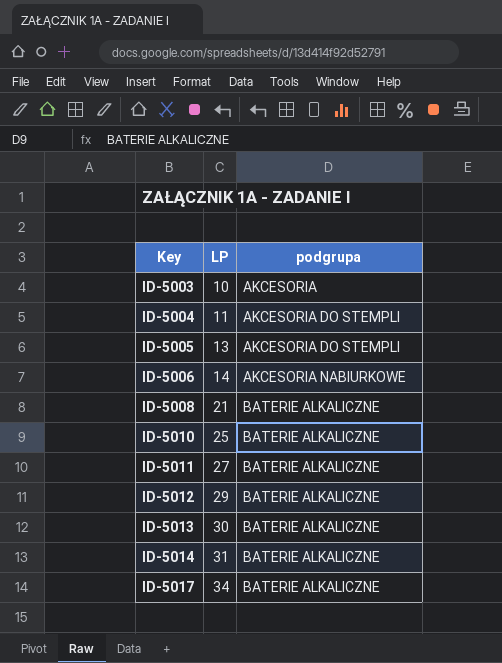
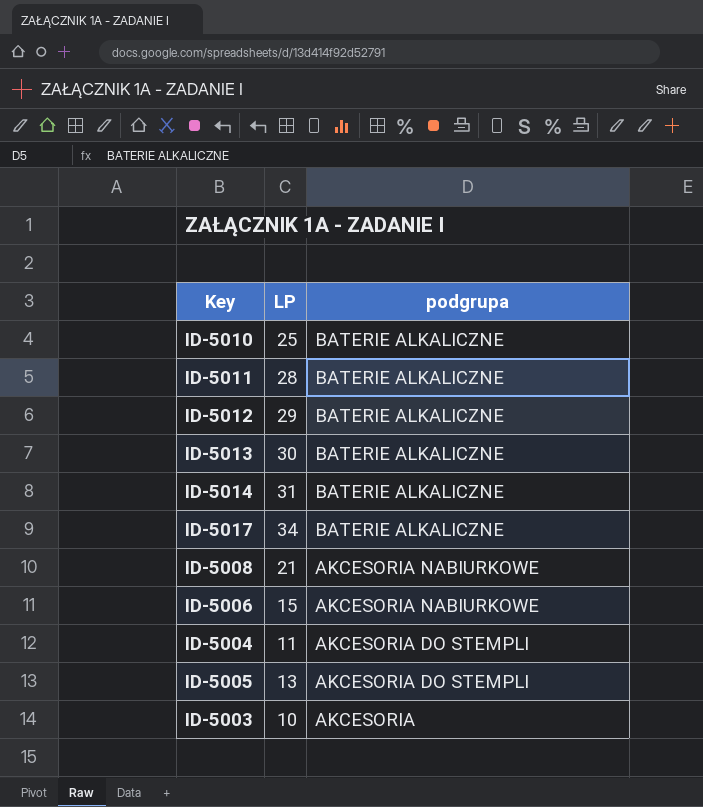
row order: Key ascending -> podgrupa descending
ID-5011 | LP: 27 -> 28
ID-5008 | podgrupa: BATERIE ALKALICZNE -> AKCESORIA NABIURKOWE
ID-5006 | LP: 14 -> 15

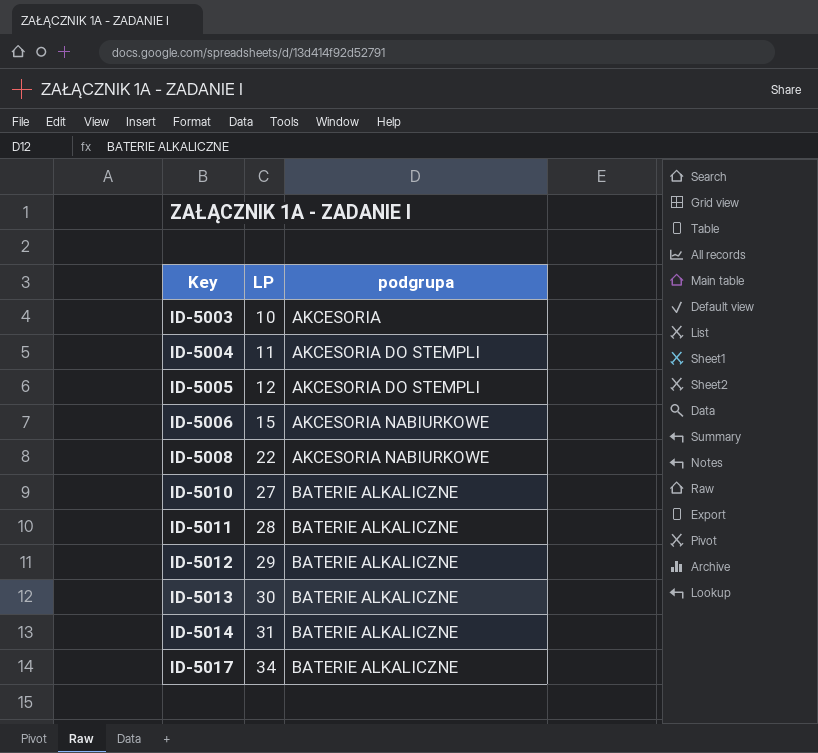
row order: podgrupa descending -> Key ascending
ID-5005 | LP: 13 -> 12
ID-5008 | LP: 21 -> 22
ID-5010 | LP: 25 -> 27

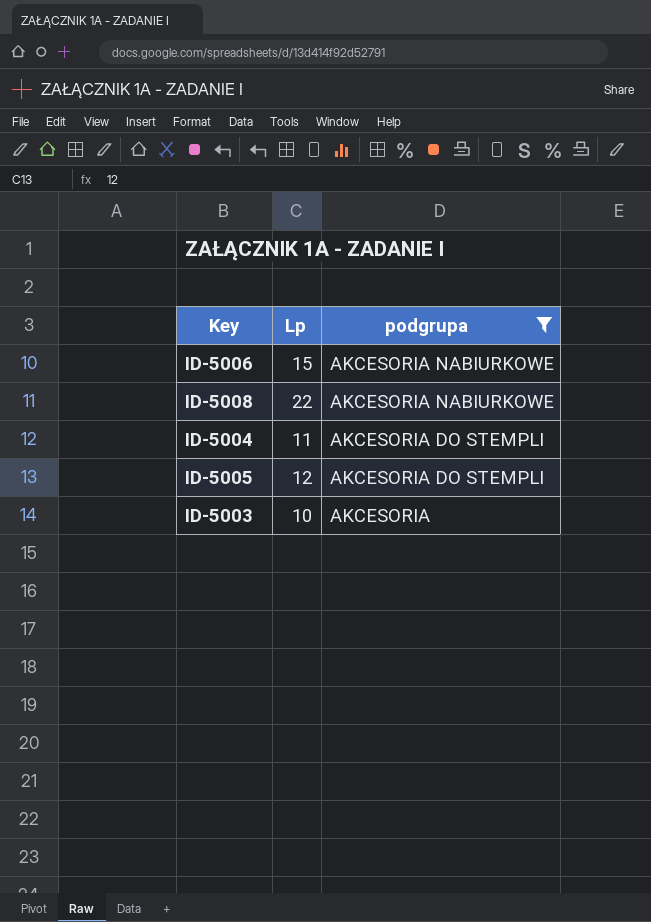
filter: none -> podgrupa != BATERIE ALKALICZNE
row order: Key ascending -> podgrupa descending
column name: LP -> Lp

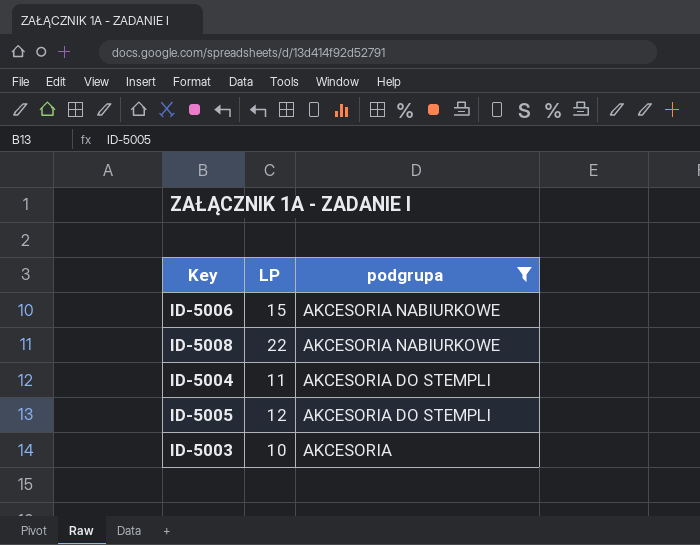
column name: Lp -> LP

